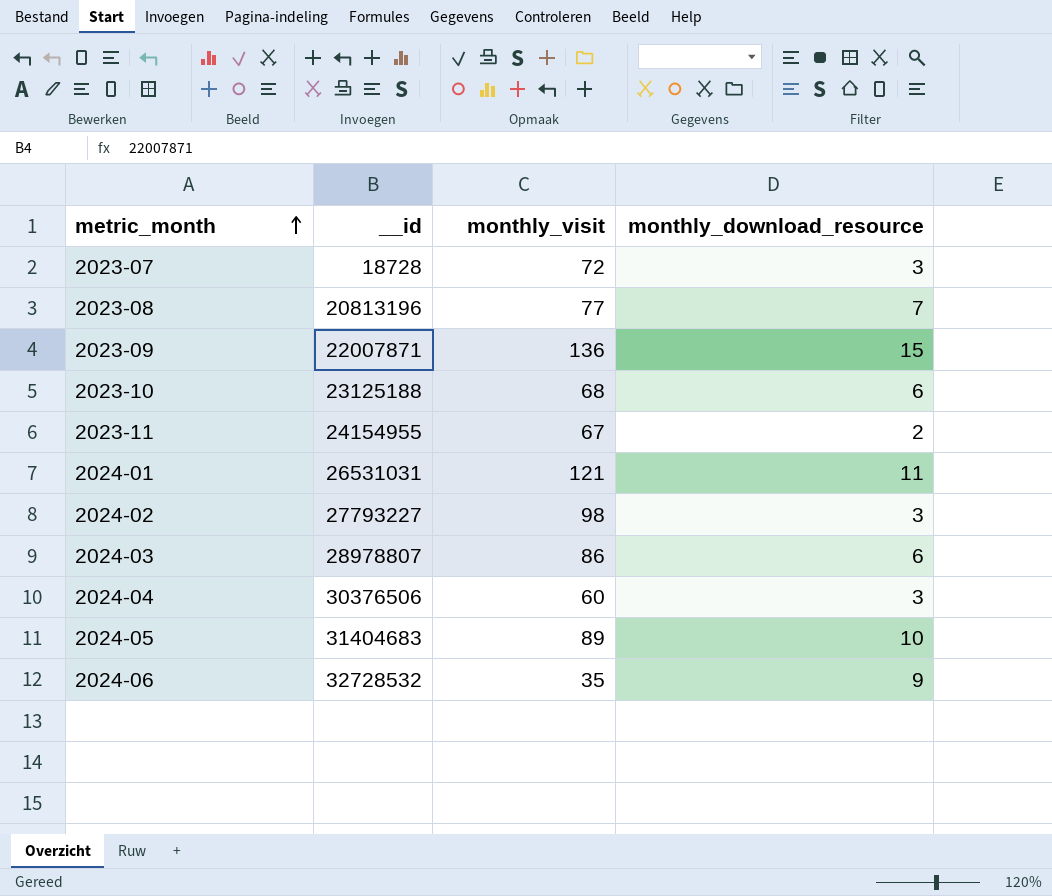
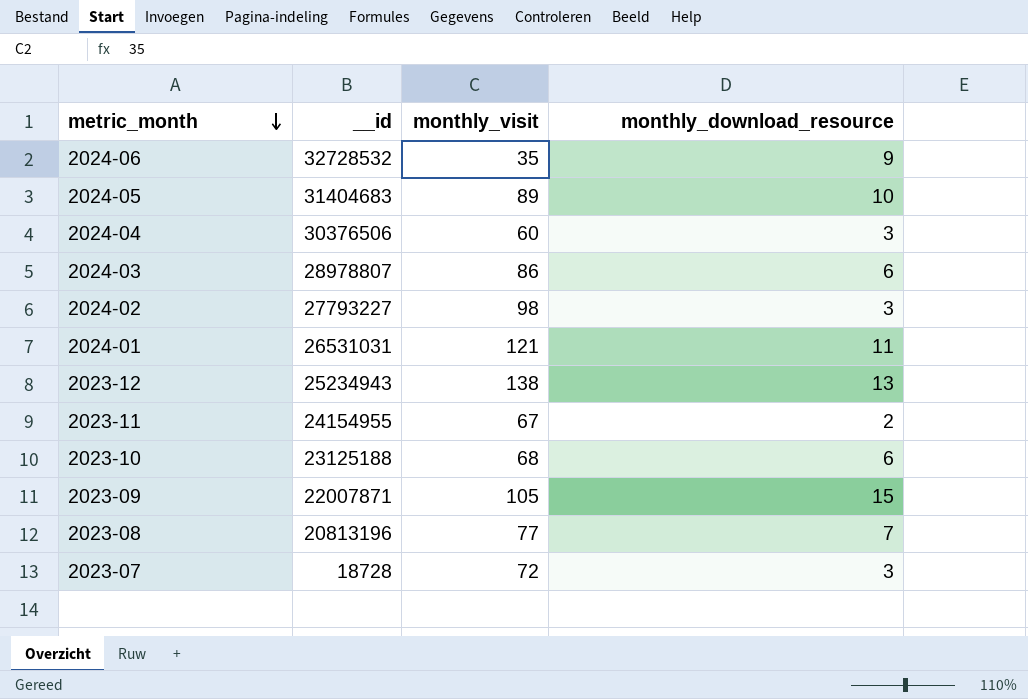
row order: metric_month ascending -> metric_month descending
row 2023-12: none -> 25234943 | 138 | 13
2023-09 | monthly_visit: 136 -> 105

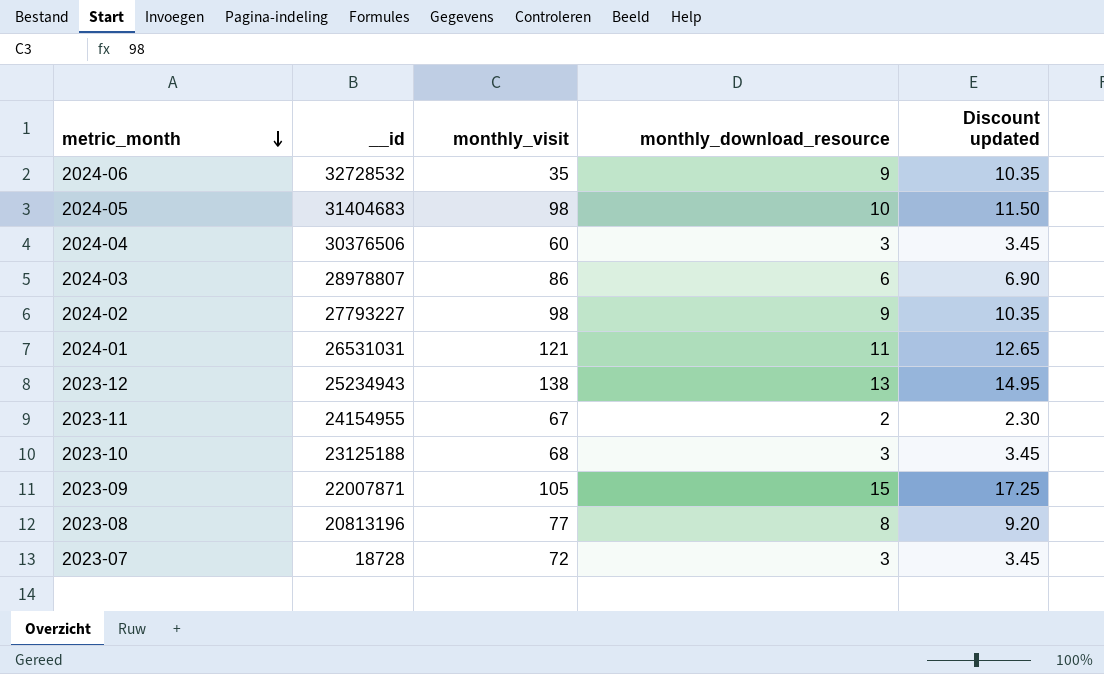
column Discount updated | formula: none -> [monthly_download_resource] * 1.15
2024-05 | monthly_visit: 89 -> 98
2024-02 | monthly_download_resource: 3 -> 9
2023-10 | monthly_download_resource: 6 -> 3
2023-08 | monthly_download_resource: 7 -> 8

